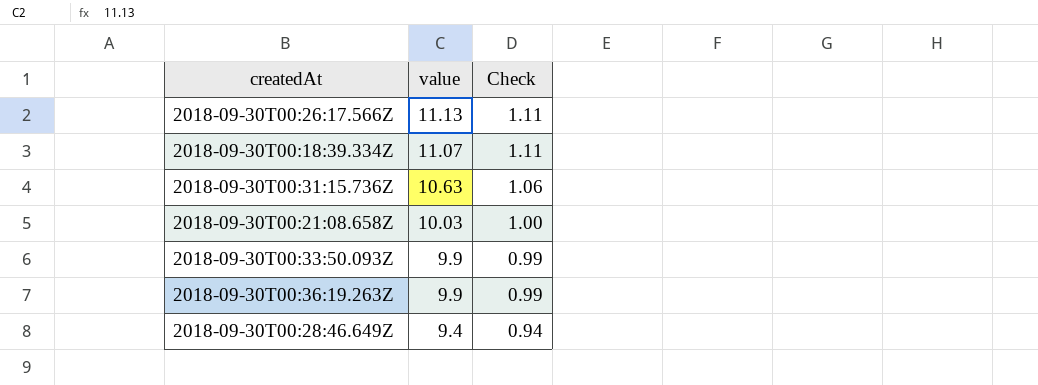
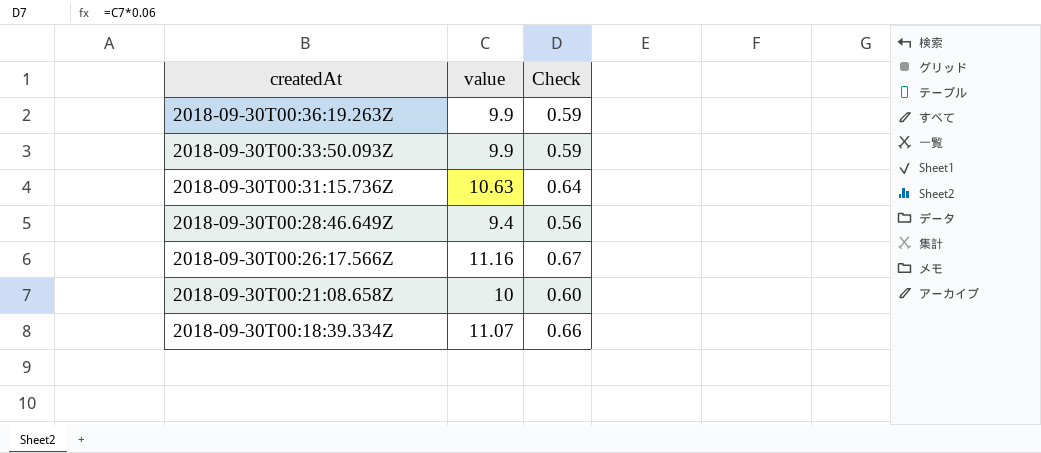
row order: value descending -> createdAt descending
column Check | formula: [value] * 0.1 -> [value] * 0.06
2018-09-30T00:26:17.566Z | value: 11.13 -> 11.16
2018-09-30T00:21:08.658Z | value: 10.03 -> 10

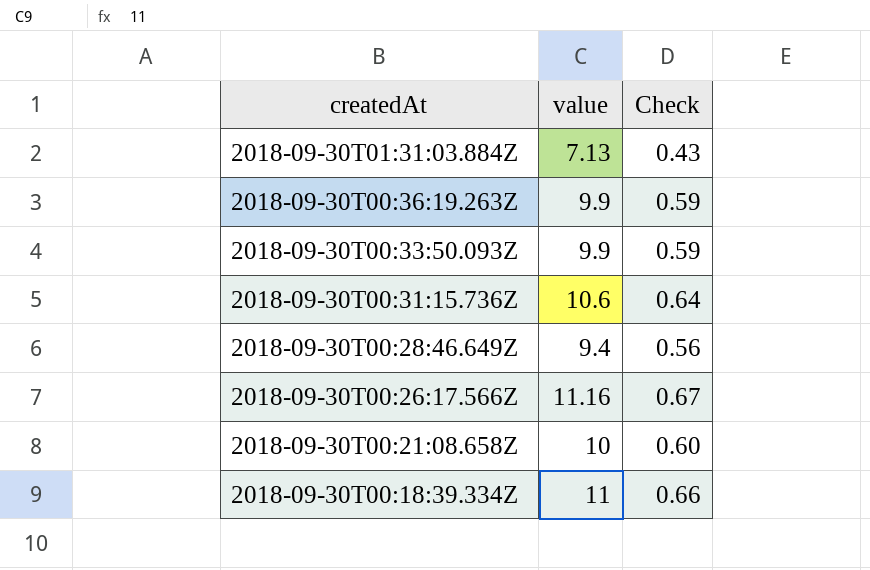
row 2018-09-30T01:31:03.884Z: none -> 7.13 | 0.43
2018-09-30T00:31:15.736Z | value: 10.63 -> 10.6
2018-09-30T00:18:39.334Z | value: 11.07 -> 11

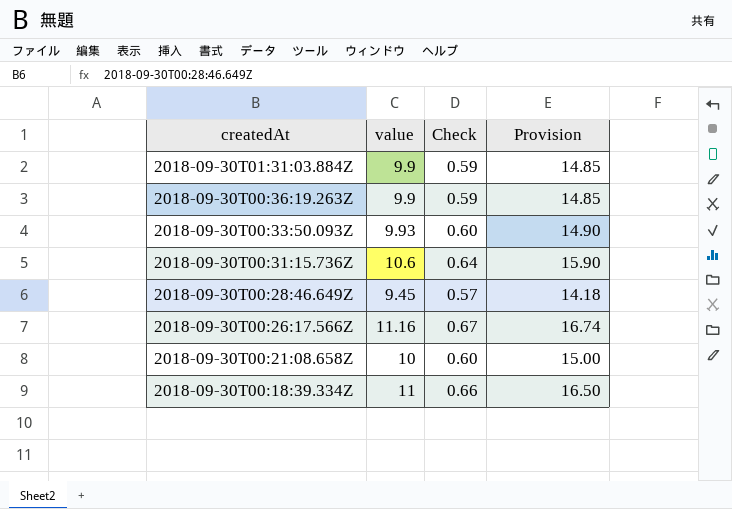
column Provision | formula: none -> [value] * 1.5
2018-09-30T01:31:03.884Z | value: 7.13 -> 9.9
2018-09-30T01:31:03.884Z | Check: 0.43 -> 0.59
2018-09-30T00:33:50.093Z | value: 9.9 -> 9.93
2018-09-30T00:33:50.093Z | Check: 0.59 -> 0.60
2018-09-30T00:28:46.649Z | value: 9.4 -> 9.45
2018-09-30T00:28:46.649Z | Check: 0.56 -> 0.57

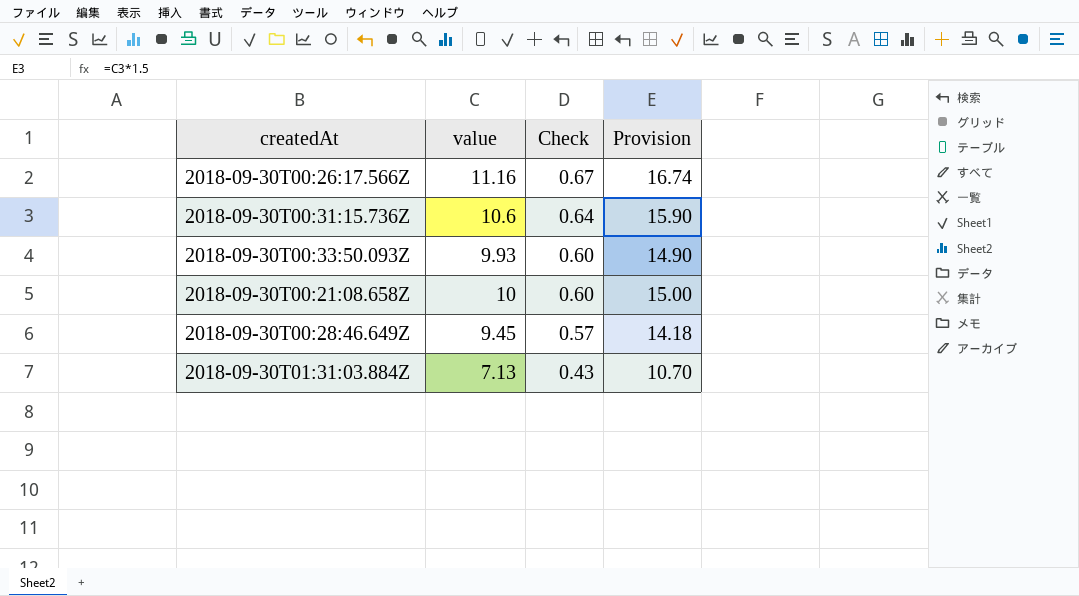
row order: createdAt descending -> Check descending
row 2018-09-30T00:36:19.263Z: 9.9 | 0.59 | 14.85 -> none
row 2018-09-30T00:18:39.334Z: 11 | 0.66 | 16.50 -> none
2018-09-30T01:31:03.884Z | value: 9.9 -> 7.13
2018-09-30T01:31:03.884Z | Check: 0.59 -> 0.43
2018-09-30T01:31:03.884Z | Provision: 14.85 -> 10.70

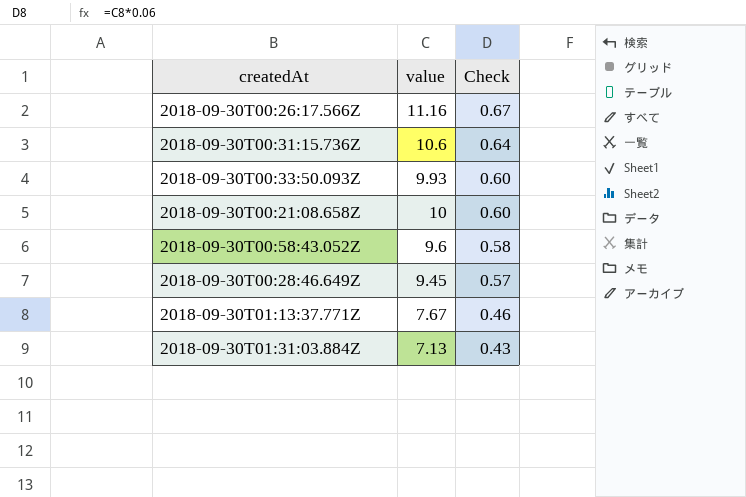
column Provision | formula: [value] * 1.5 -> none
row 2018-09-30T00:58:43.052Z: none -> 9.6 | 0.58
row 2018-09-30T01:13:37.771Z: none -> 7.67 | 0.46

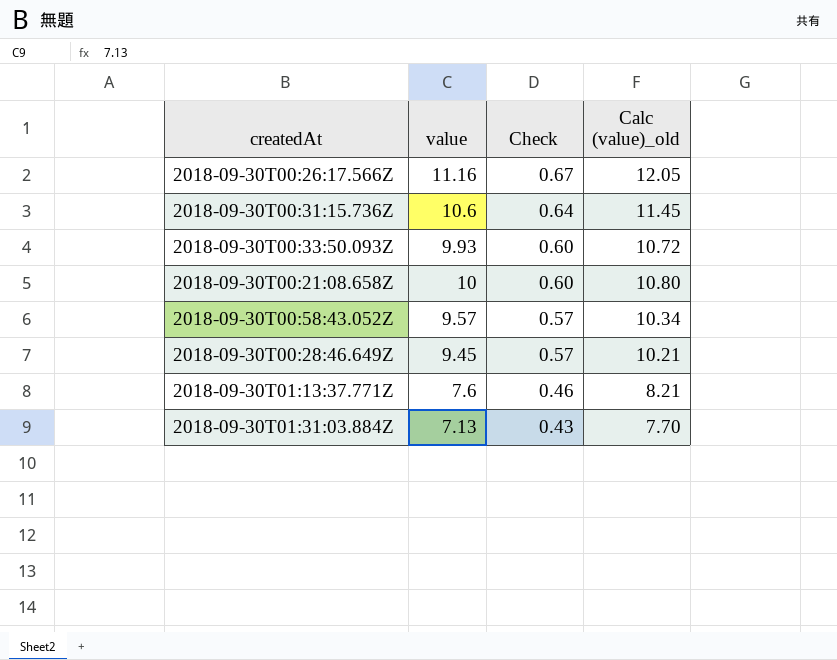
column Calc (value)_old | formula: none -> [value] * 1.08
2018-09-30T00:58:43.052Z | value: 9.6 -> 9.57
2018-09-30T00:58:43.052Z | Check: 0.58 -> 0.57
2018-09-30T01:13:37.771Z | value: 7.67 -> 7.6

